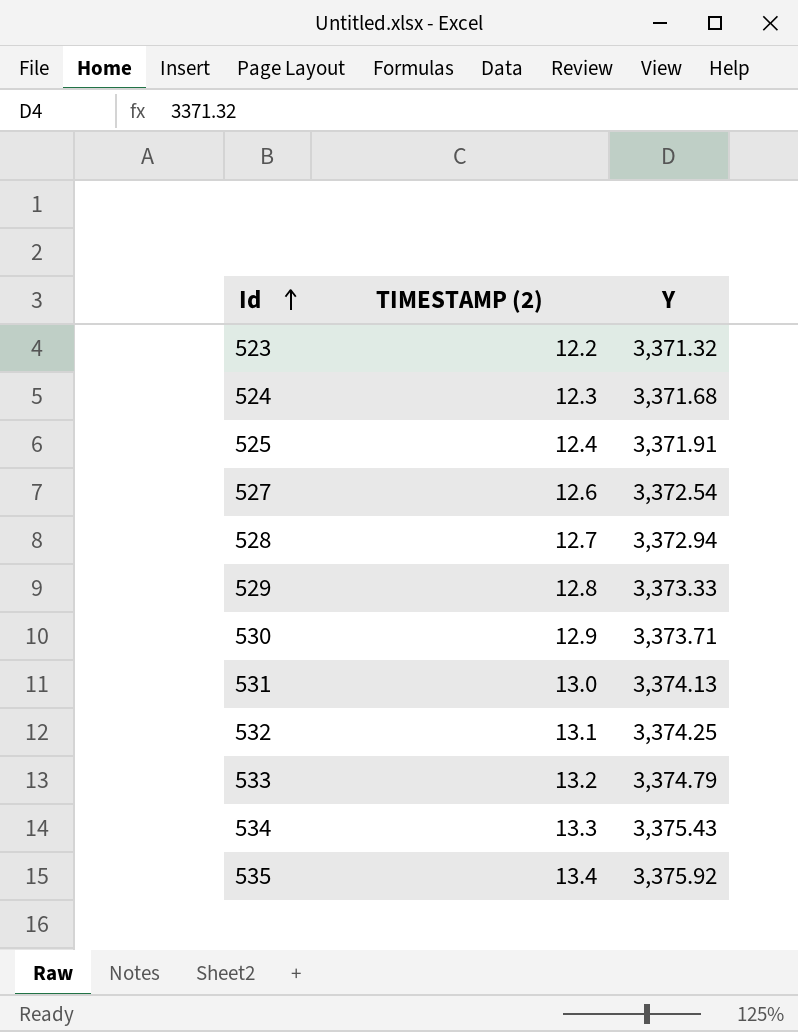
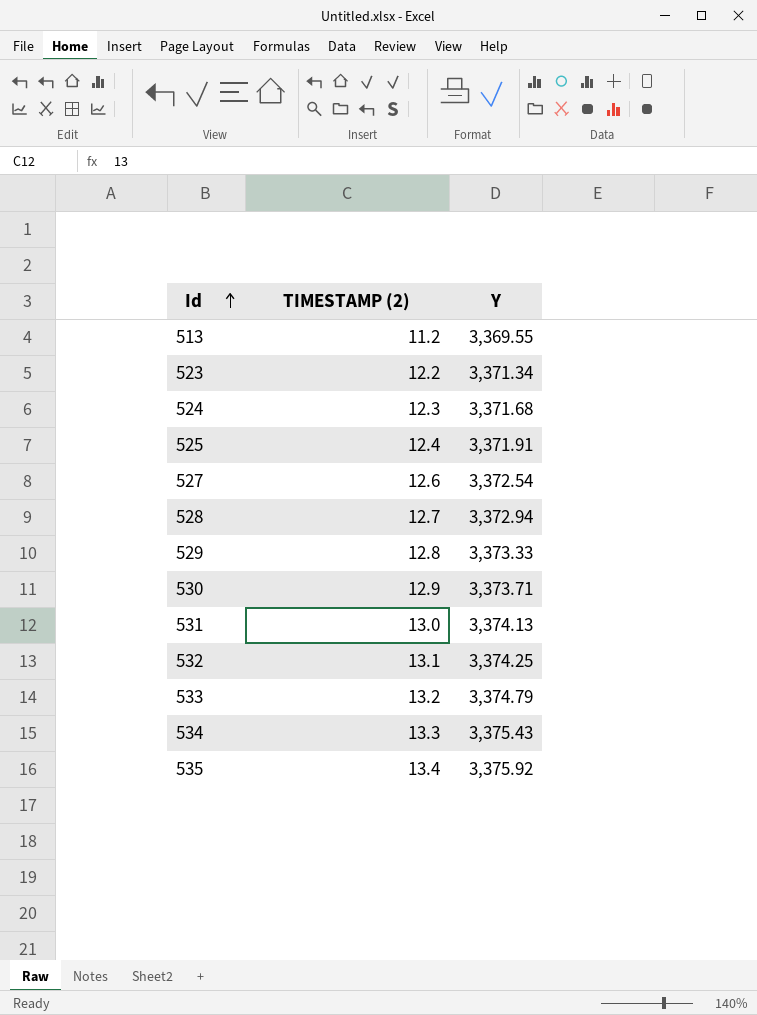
row 513: none -> 11.2 | 3,369.55
523 | Y: 3,371.32 -> 3,371.34

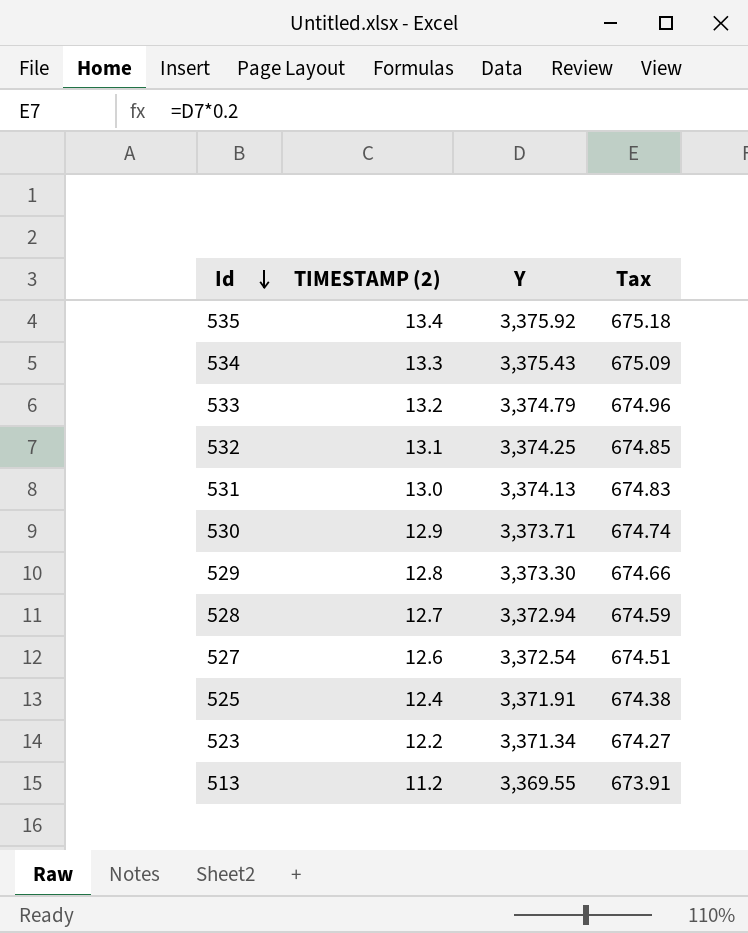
row order: Id ascending -> Id descending
column Tax | formula: none -> [Y] * 0.2
row 524: 12.3 | 3,371.68 -> none
529 | Y: 3,373.33 -> 3,373.30

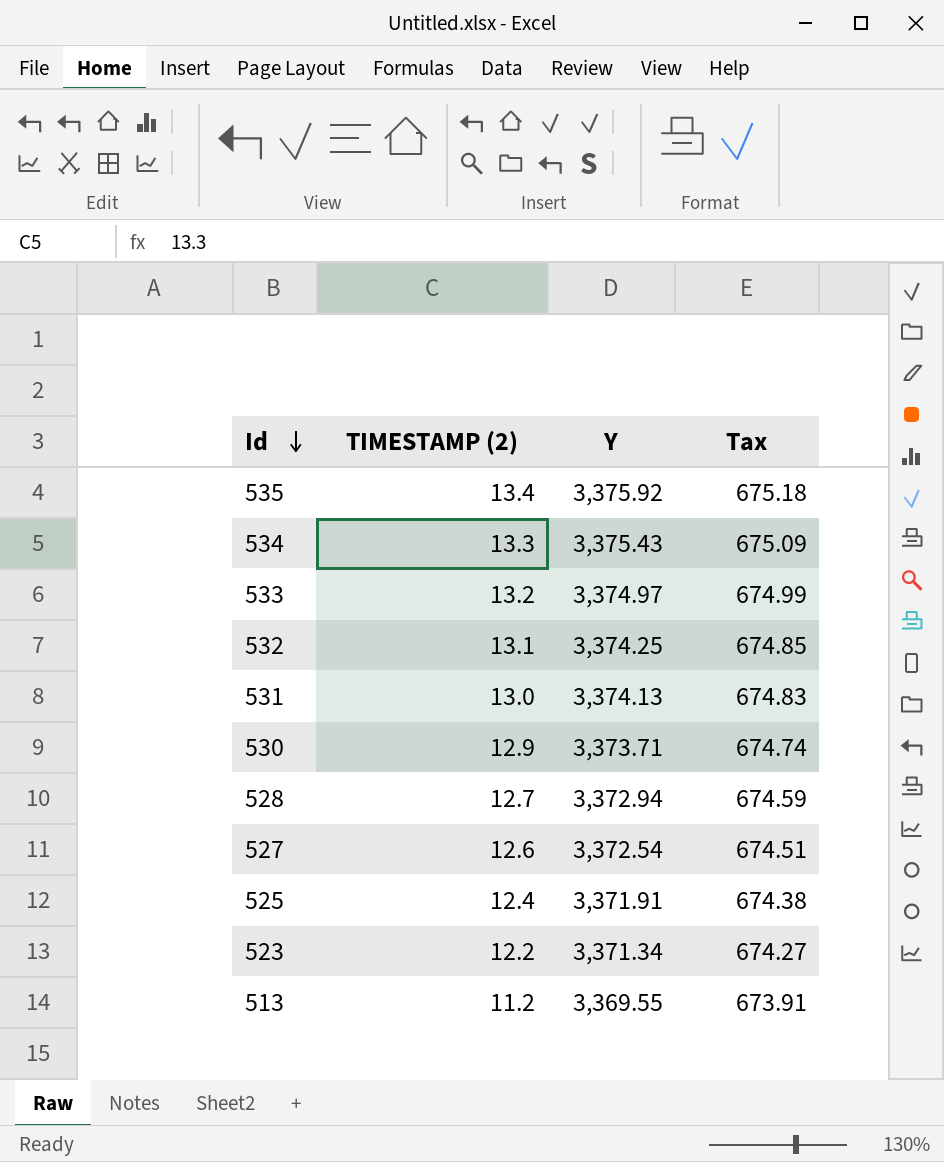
row 529: 12.8 | 3,373.30 | 674.66 -> none
533 | Y: 3,374.79 -> 3,374.97
533 | Tax: 674.96 -> 674.99

